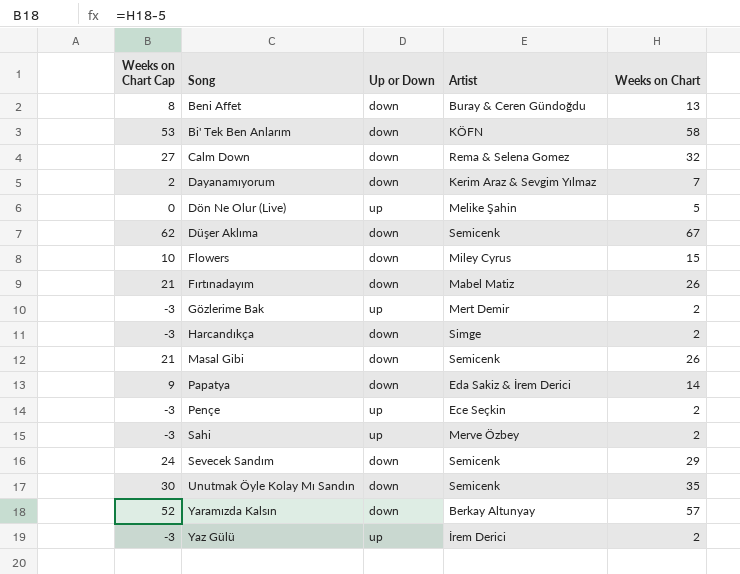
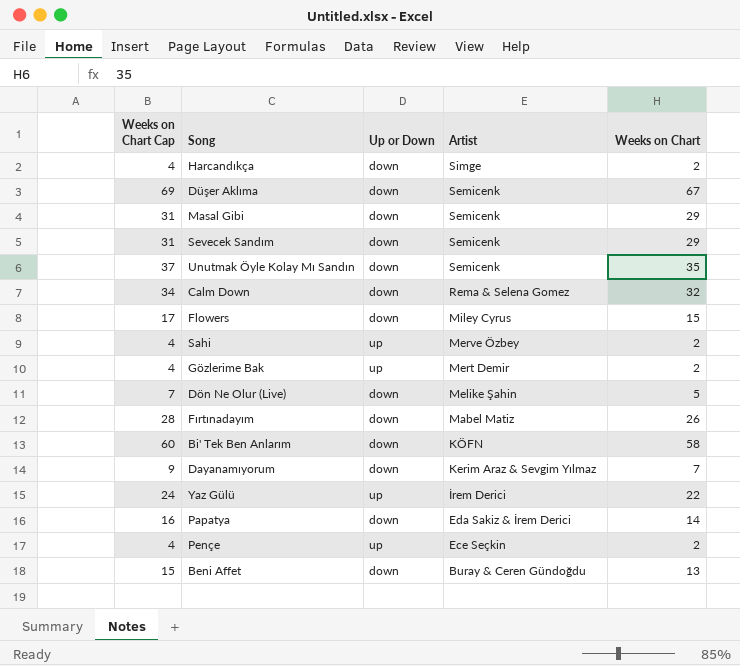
row order: Song ascending -> Artist descending
column Weeks on Chart Cap | formula: [Weeks on Chart] - 5 -> [Weeks on Chart] + 2
row Yaramızda Kalsın: 52 | down | Berkay Altunyay | 57 -> none
Masal Gibi | Weeks on Chart: 26 -> 29
Dön Ne Olur (Live) | Up or Down: up -> down
Yaz Gülü | Weeks on Chart: 2 -> 22

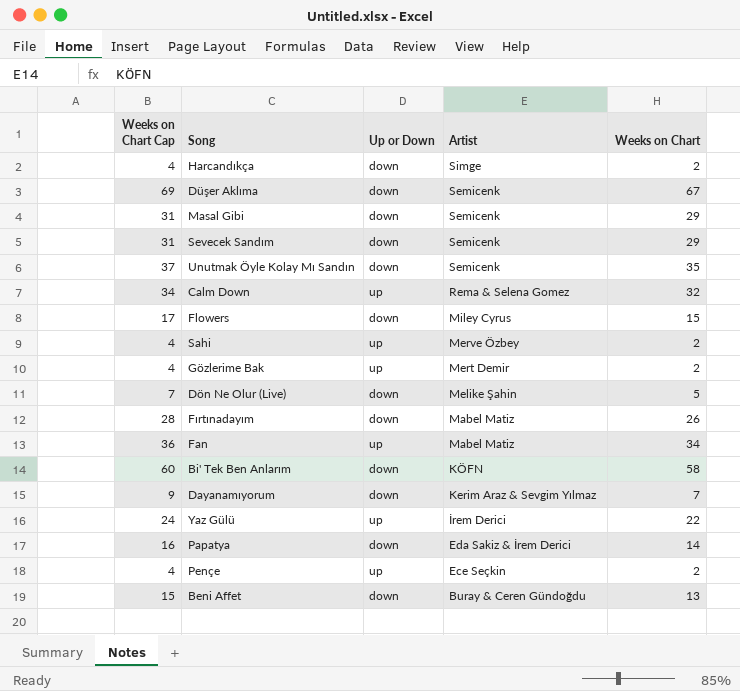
Calm Down | Up or Down: down -> up
row Fan: none -> 36 | up | Mabel Matiz | 34

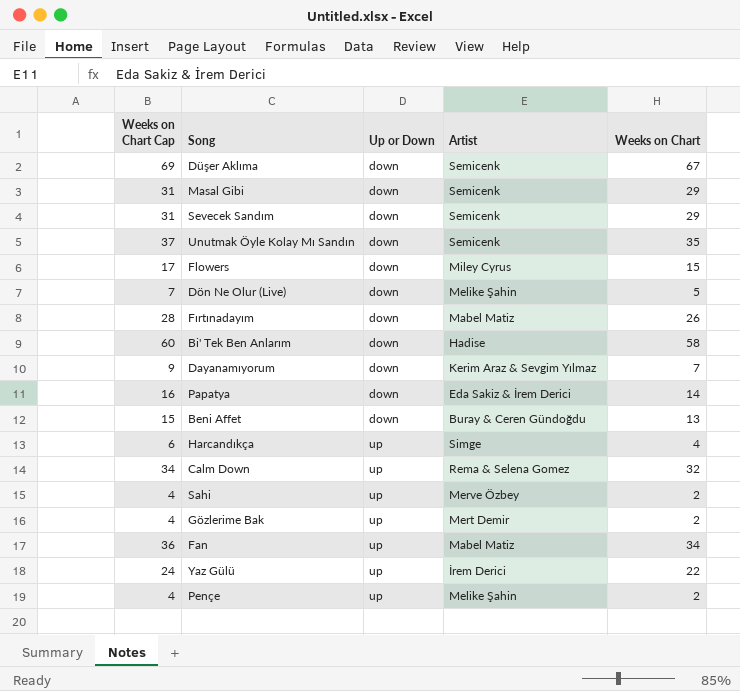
row order: Artist descending -> Up or Down ascending
Bi' Tek Ben Anlarım | Artist: KÖFN -> Hadise
Harcandıkça | Weeks on Chart Cap: 4 -> 6
Harcandıkça | Up or Down: down -> up
Harcandıkça | Weeks on Chart: 2 -> 4
Pençe | Artist: Ece Seçkin -> Melike Şahin

